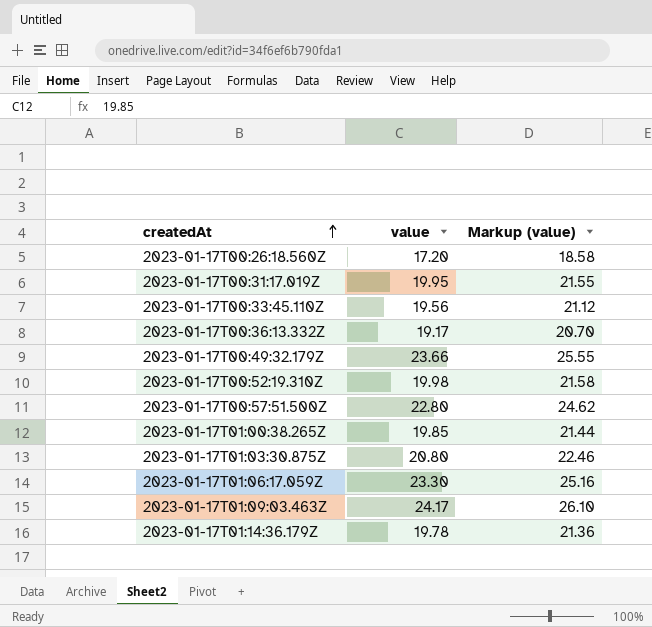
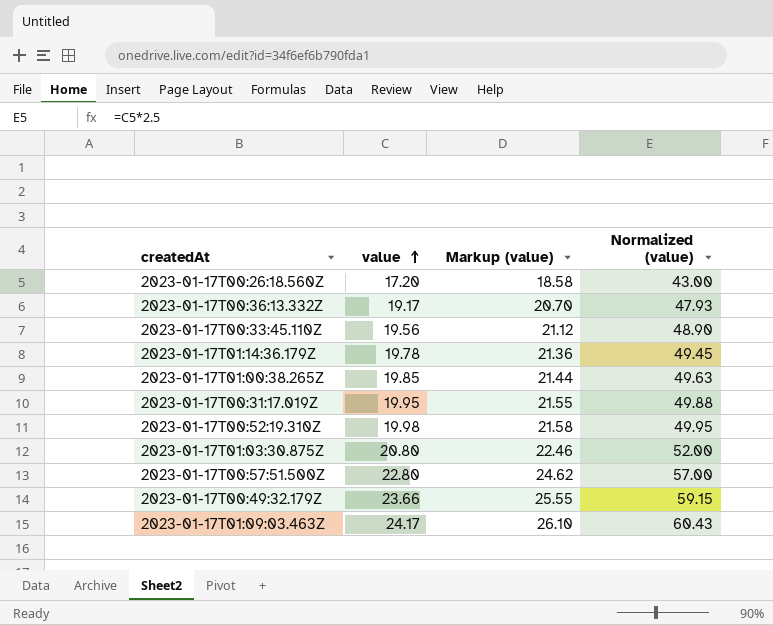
row order: createdAt ascending -> value ascending
column Normalized (value) | formula: none -> [value] * 2.5
row 2023-01-17T01:06:17.059Z: 23.30 | 25.16 -> none

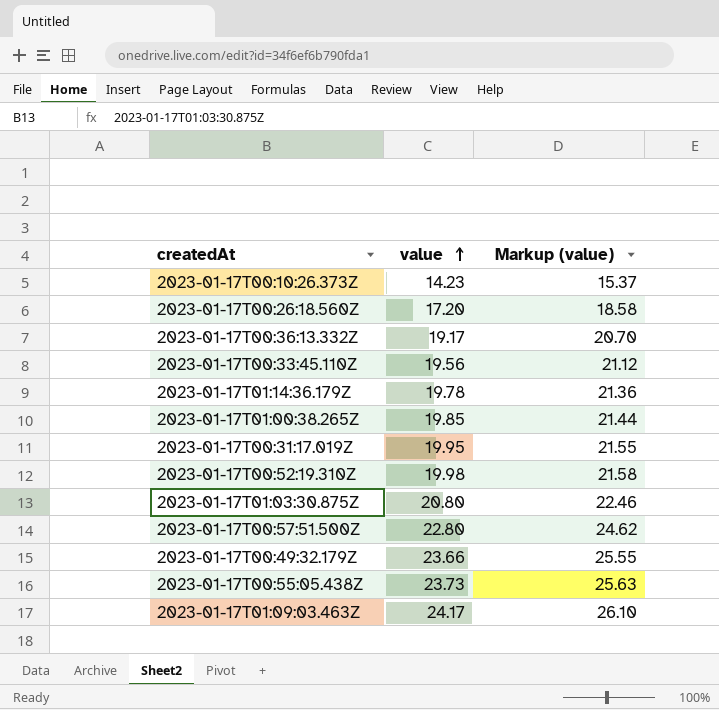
column Normalized (value) | formula: [value] * 2.5 -> none
row 2023-01-17T00:10:26.373Z: none -> 14.23 | 15.37
row 2023-01-17T00:55:05.438Z: none -> 23.73 | 25.63

